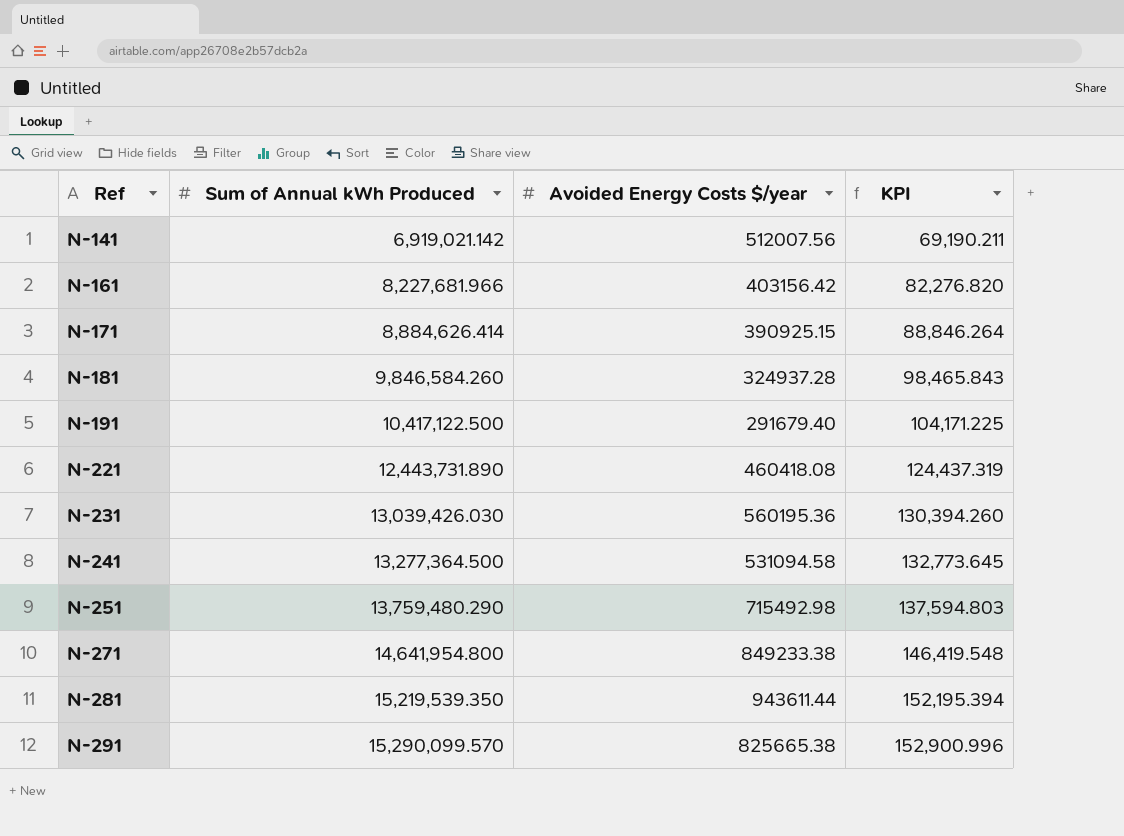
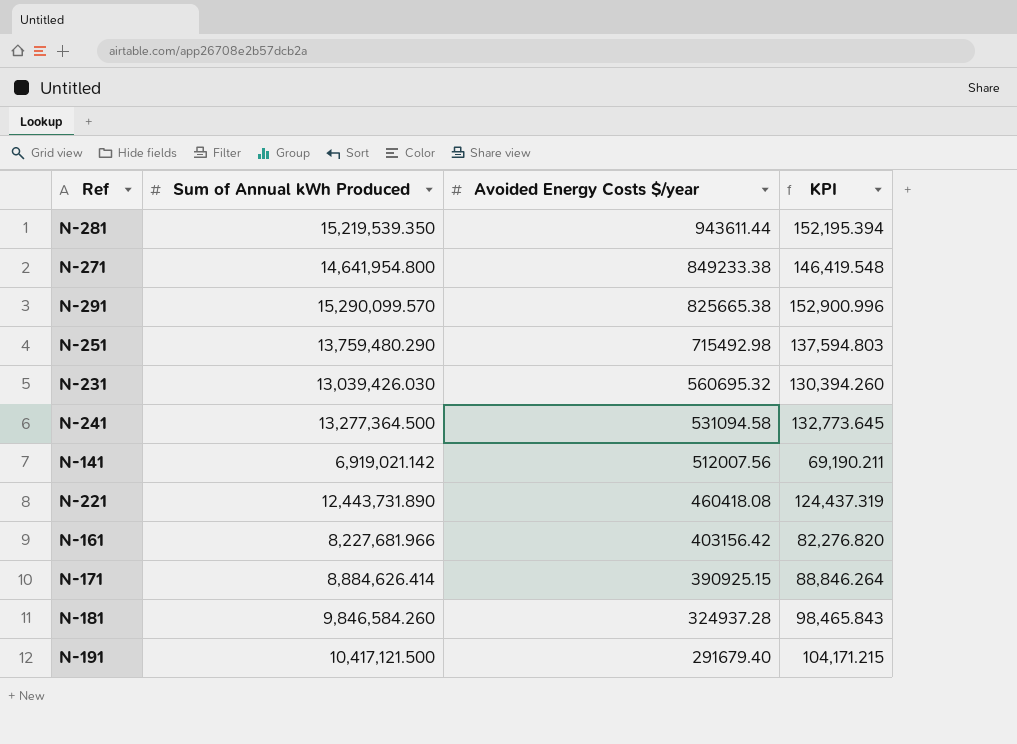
row order: Ref ascending -> Avoided Energy Costs $/year descending
N-231 | Avoided Energy Costs $/year: 560195.36 -> 560695.32
N-191 | Sum of Annual kWh Produced: 10,417,122.500 -> 10,417,121.500
N-191 | KPI: 104,171.225 -> 104,171.215

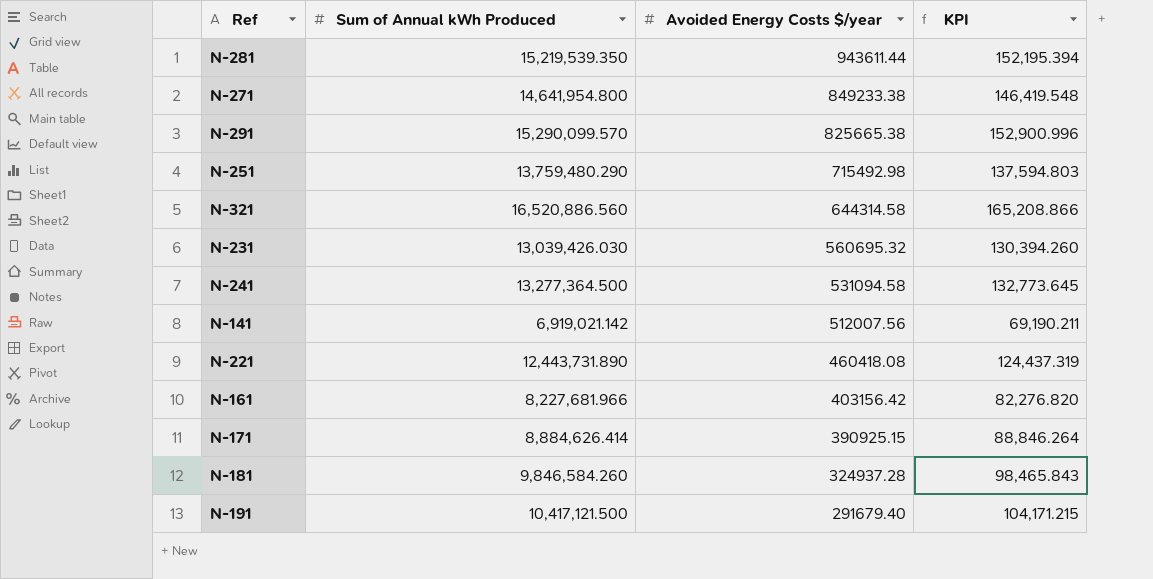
row N-321: none -> 16,520,886.560 | 644314.58 | 165,208.866

